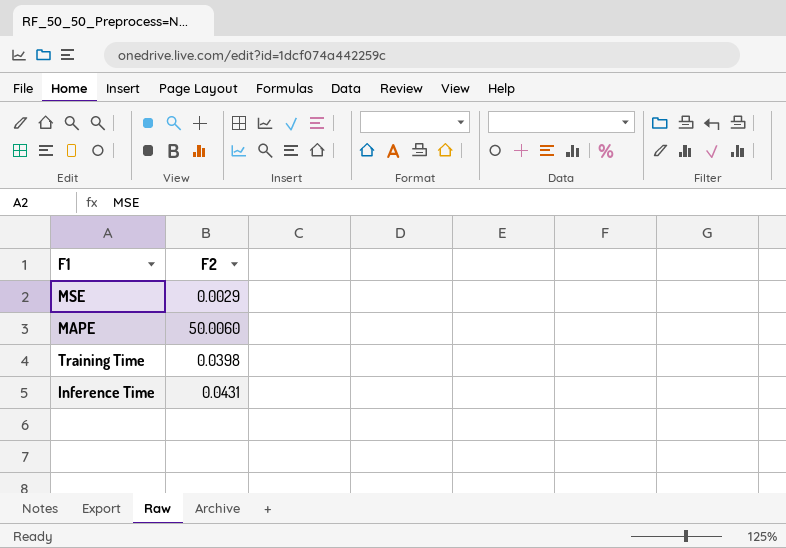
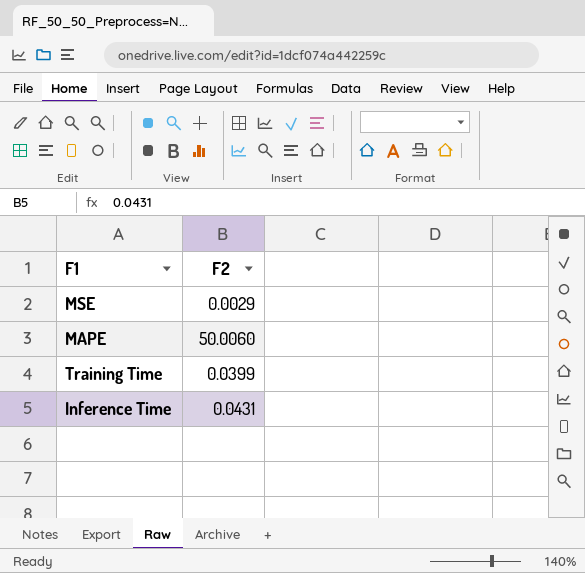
Training Time | F2: 0.0398 -> 0.0399

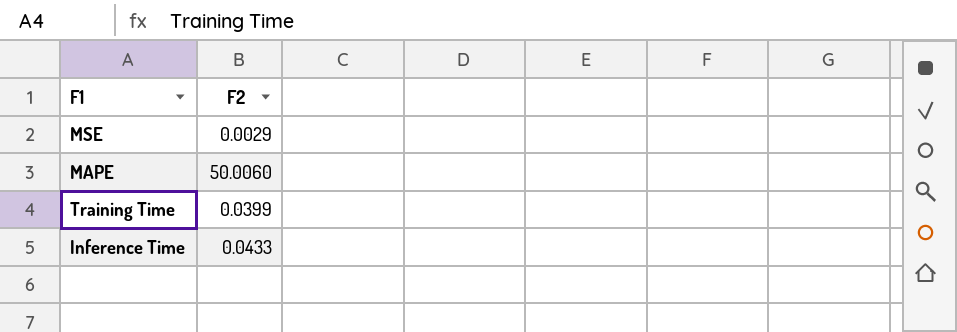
Inference Time | F2: 0.0431 -> 0.0433

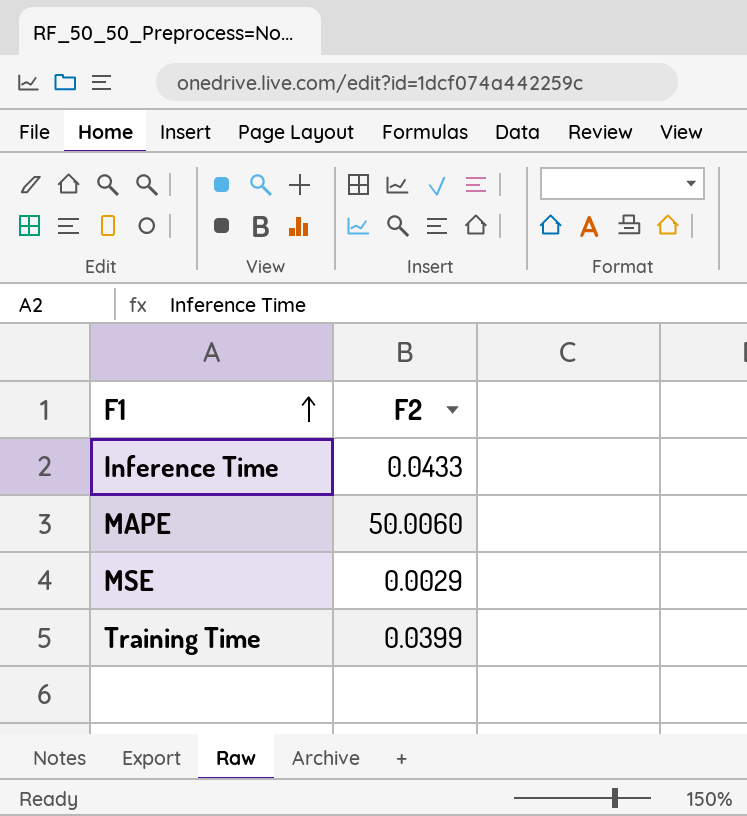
row order: none -> F1 ascending

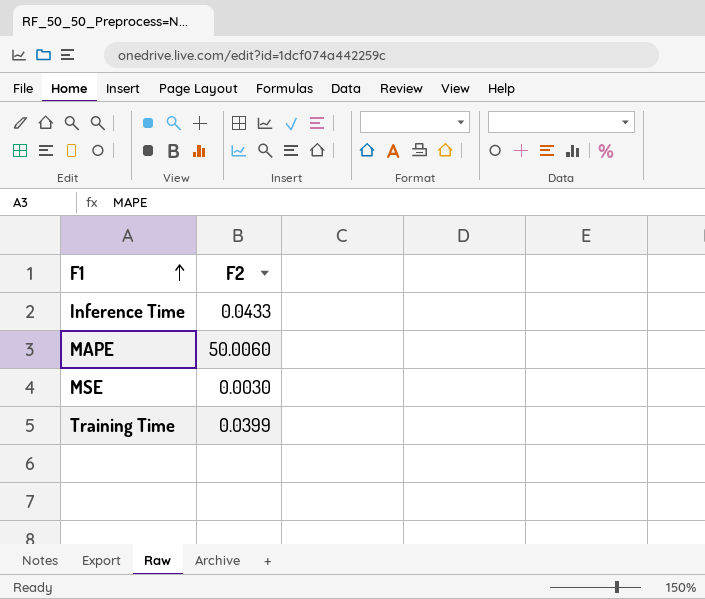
MSE | F2: 0.0029 -> 0.0030

